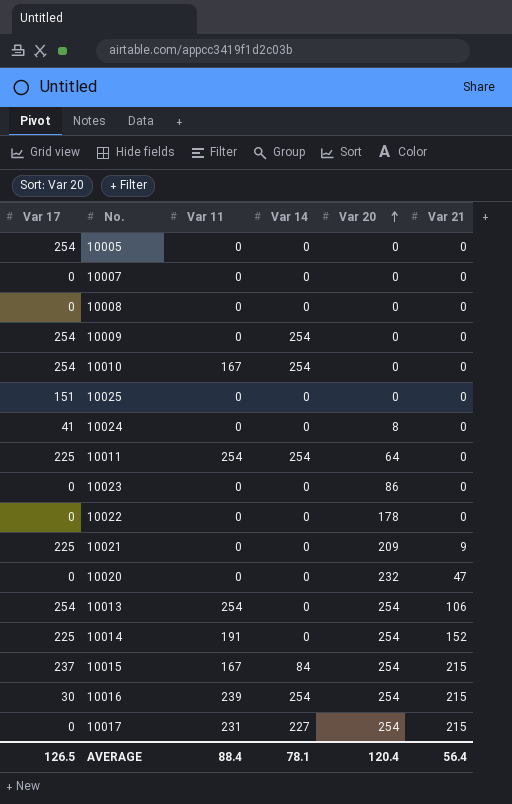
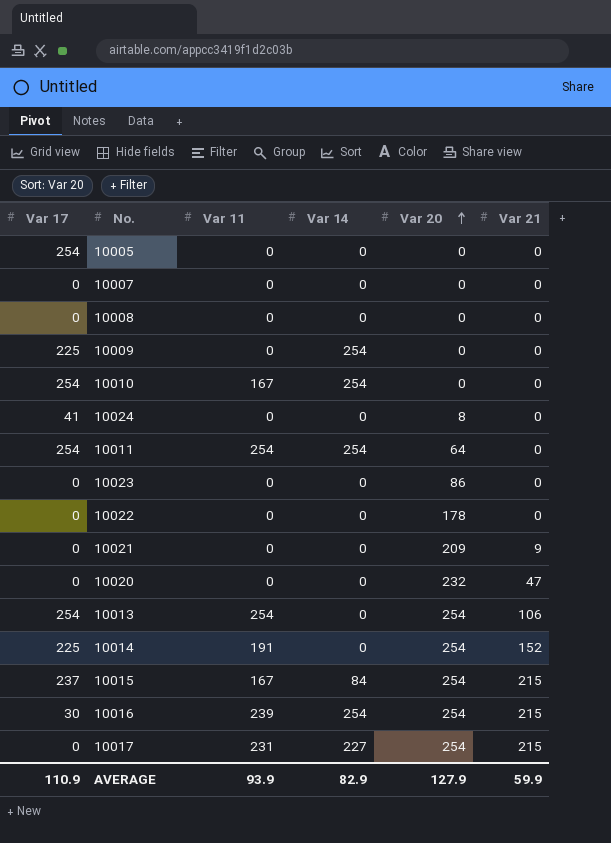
row 10025: 151 | 0 | 0 | 0 | 0 -> none
10009 | Var 17: 254 -> 225
10011 | Var 17: 225 -> 254
10021 | Var 17: 225 -> 0
AVERAGE | Var 17: 126.5 -> 110.9
AVERAGE | Var 11: 88.4 -> 93.9
AVERAGE | Var 14: 78.1 -> 82.9
AVERAGE | Var 20: 120.4 -> 127.9
AVERAGE | Var 21: 56.4 -> 59.9

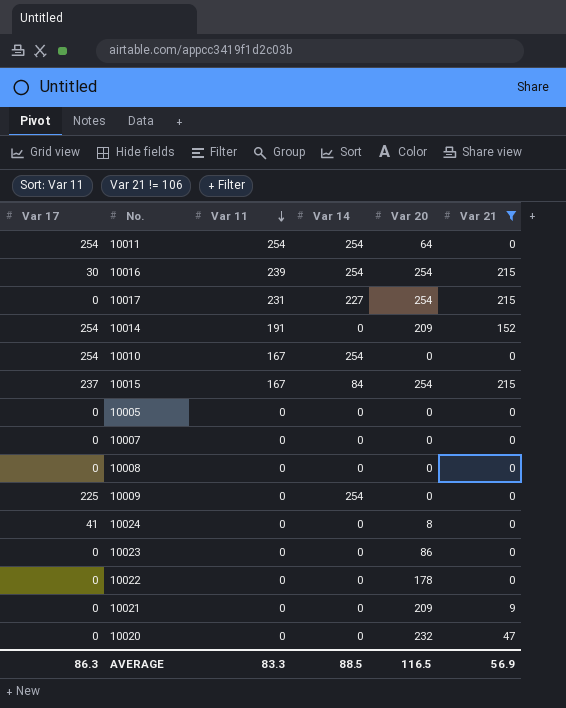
filter: none -> Var 21 != 106
row order: Var 20 ascending -> Var 11 descending
10014 | Var 17: 225 -> 254
10014 | Var 20: 254 -> 209
10005 | Var 17: 254 -> 0
AVERAGE | Var 17: 110.9 -> 86.3
AVERAGE | Var 11: 93.9 -> 83.3
AVERAGE | Var 14: 82.9 -> 88.5
AVERAGE | Var 20: 127.9 -> 116.5
AVERAGE | Var 21: 59.9 -> 56.9

